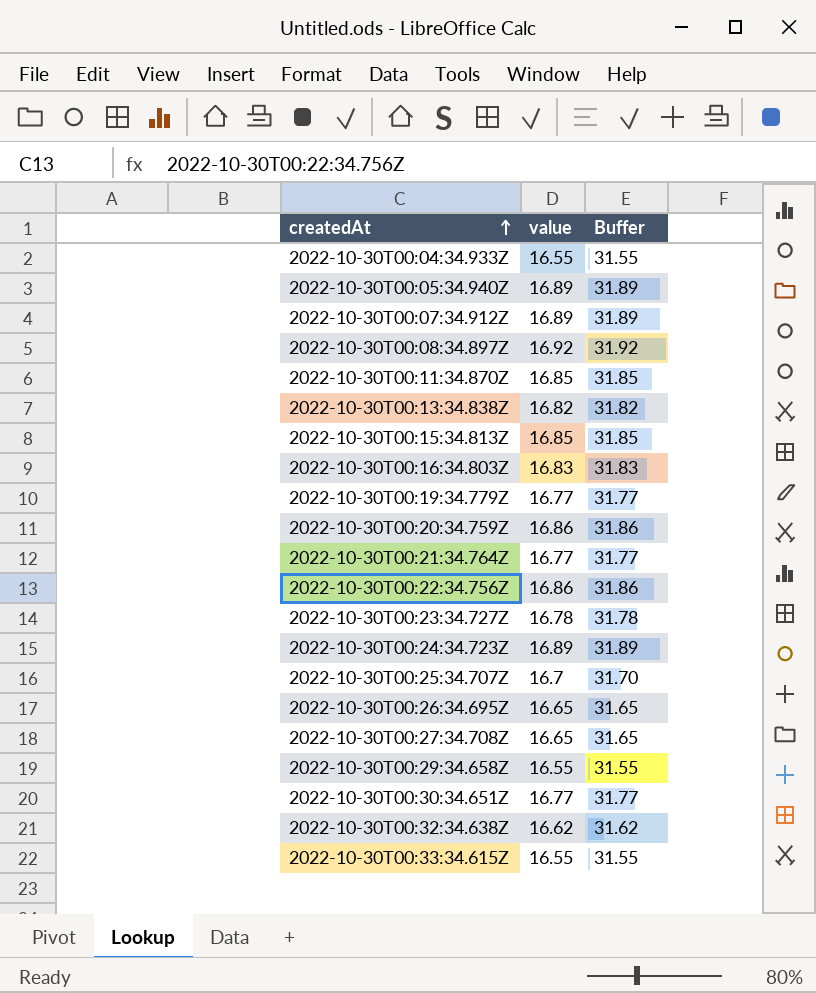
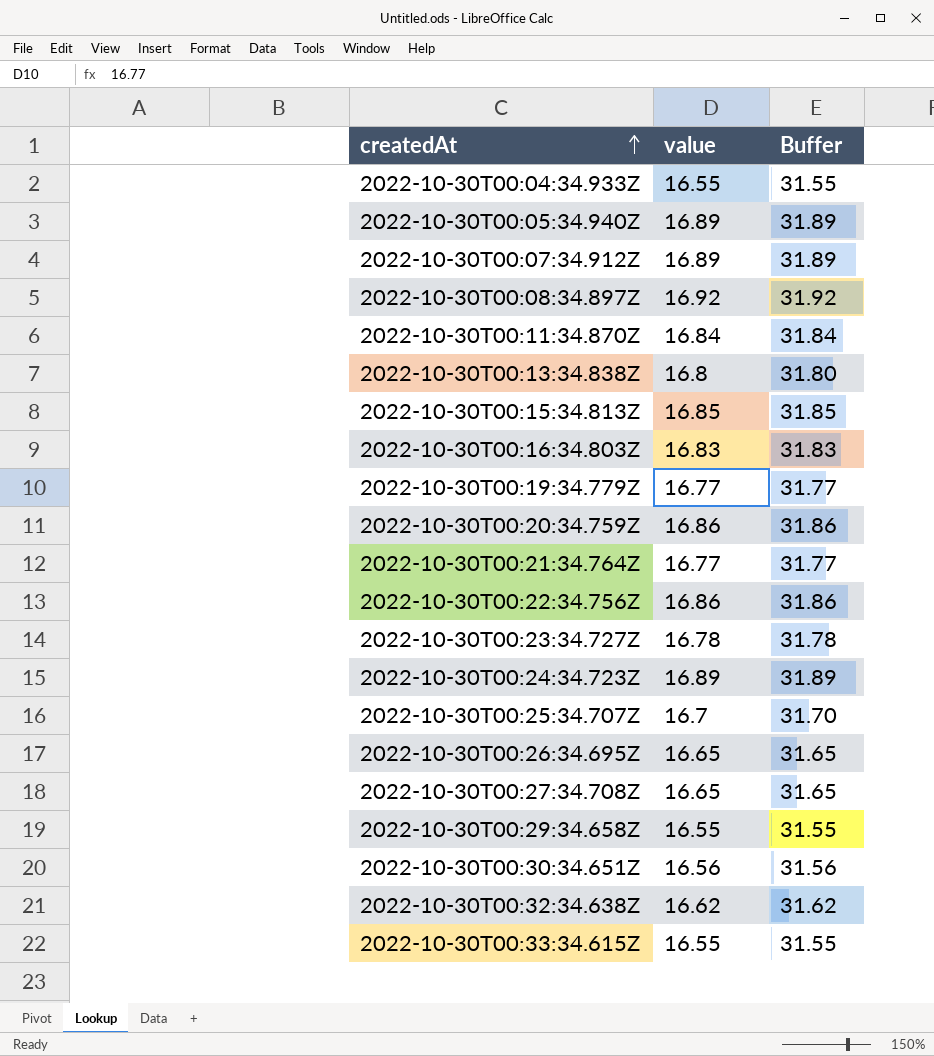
2022-10-30T00:11:34.870Z | value: 16.85 -> 16.84
2022-10-30T00:11:34.870Z | Buffer: 31.85 -> 31.84
2022-10-30T00:13:34.838Z | value: 16.82 -> 16.8
2022-10-30T00:13:34.838Z | Buffer: 31.82 -> 31.80
2022-10-30T00:30:34.651Z | value: 16.77 -> 16.56
2022-10-30T00:30:34.651Z | Buffer: 31.77 -> 31.56

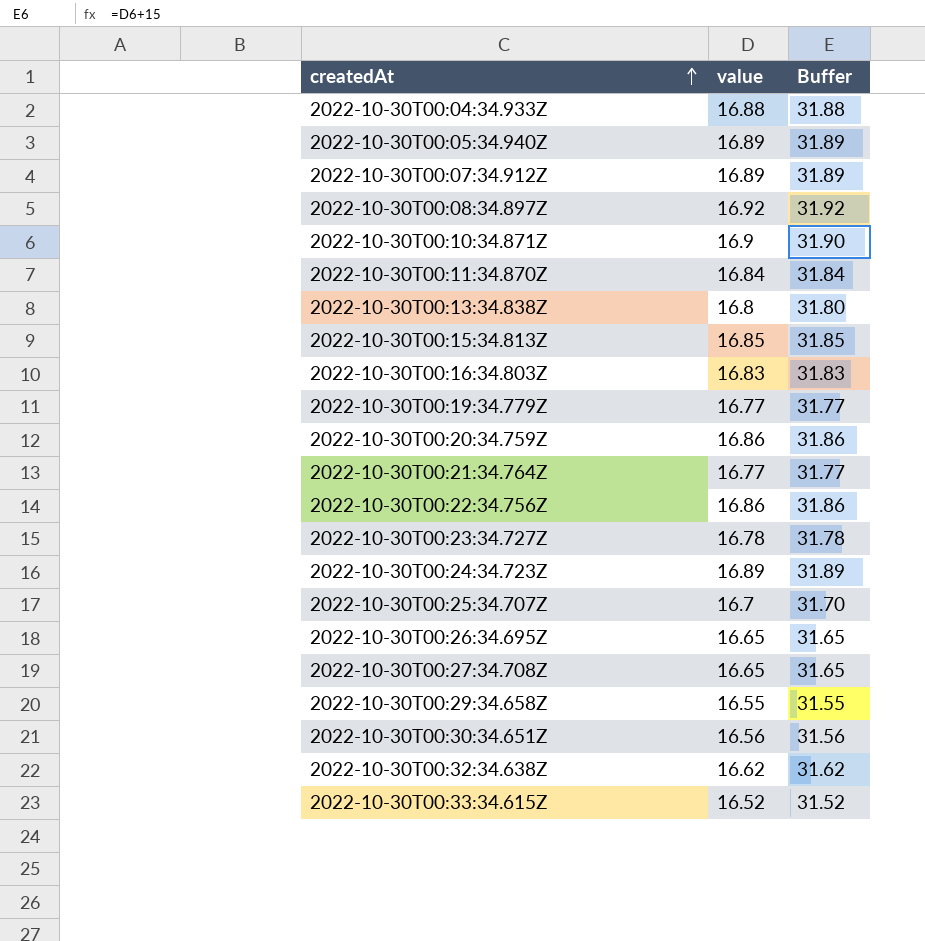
2022-10-30T00:04:34.933Z | value: 16.55 -> 16.88
2022-10-30T00:04:34.933Z | Buffer: 31.55 -> 31.88
row 2022-10-30T00:10:34.871Z: none -> 16.9 | 31.90
2022-10-30T00:33:34.615Z | value: 16.55 -> 16.52
2022-10-30T00:33:34.615Z | Buffer: 31.55 -> 31.52

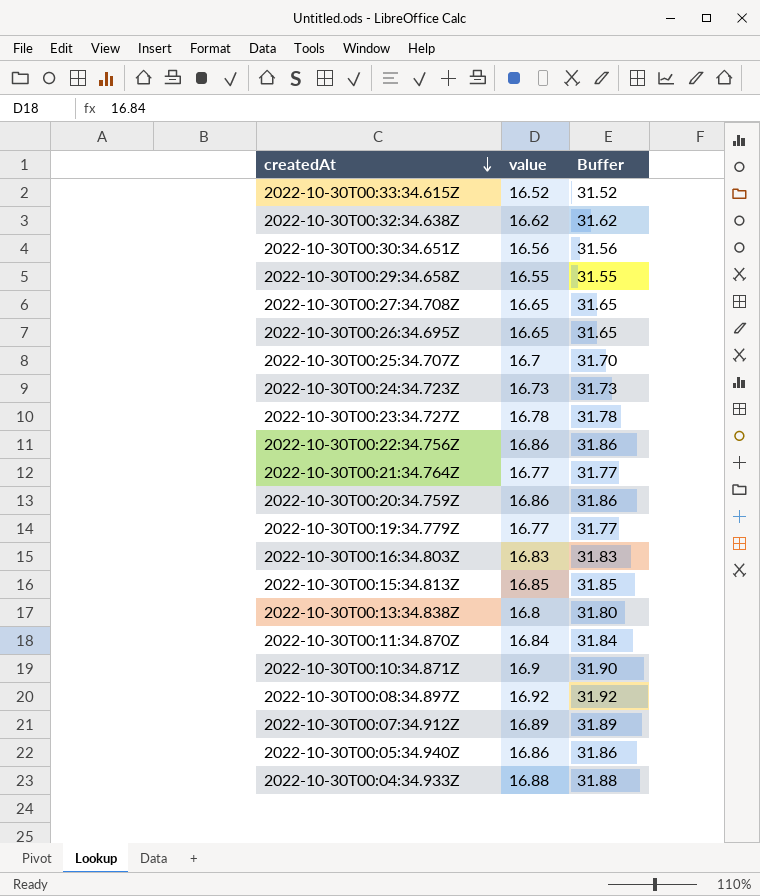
row order: createdAt ascending -> createdAt descending
2022-10-30T00:24:34.723Z | value: 16.89 -> 16.73
2022-10-30T00:24:34.723Z | Buffer: 31.89 -> 31.73
2022-10-30T00:05:34.940Z | value: 16.89 -> 16.86
2022-10-30T00:05:34.940Z | Buffer: 31.89 -> 31.86

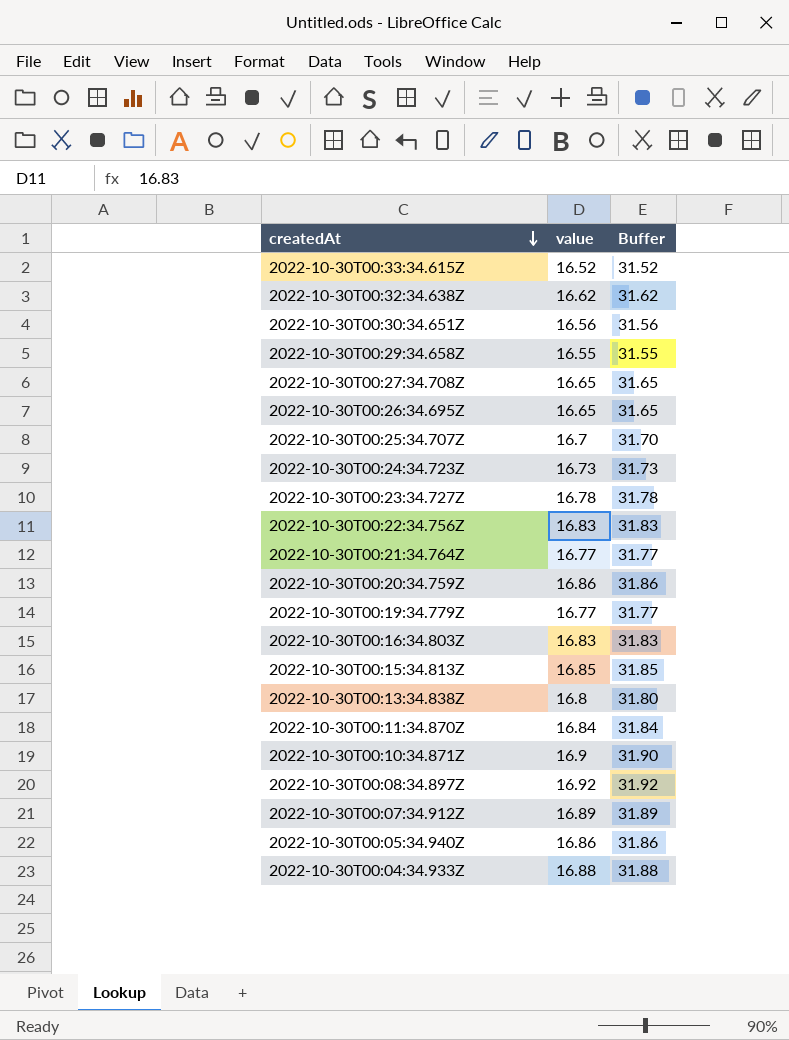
2022-10-30T00:22:34.756Z | value: 16.86 -> 16.83
2022-10-30T00:22:34.756Z | Buffer: 31.86 -> 31.83

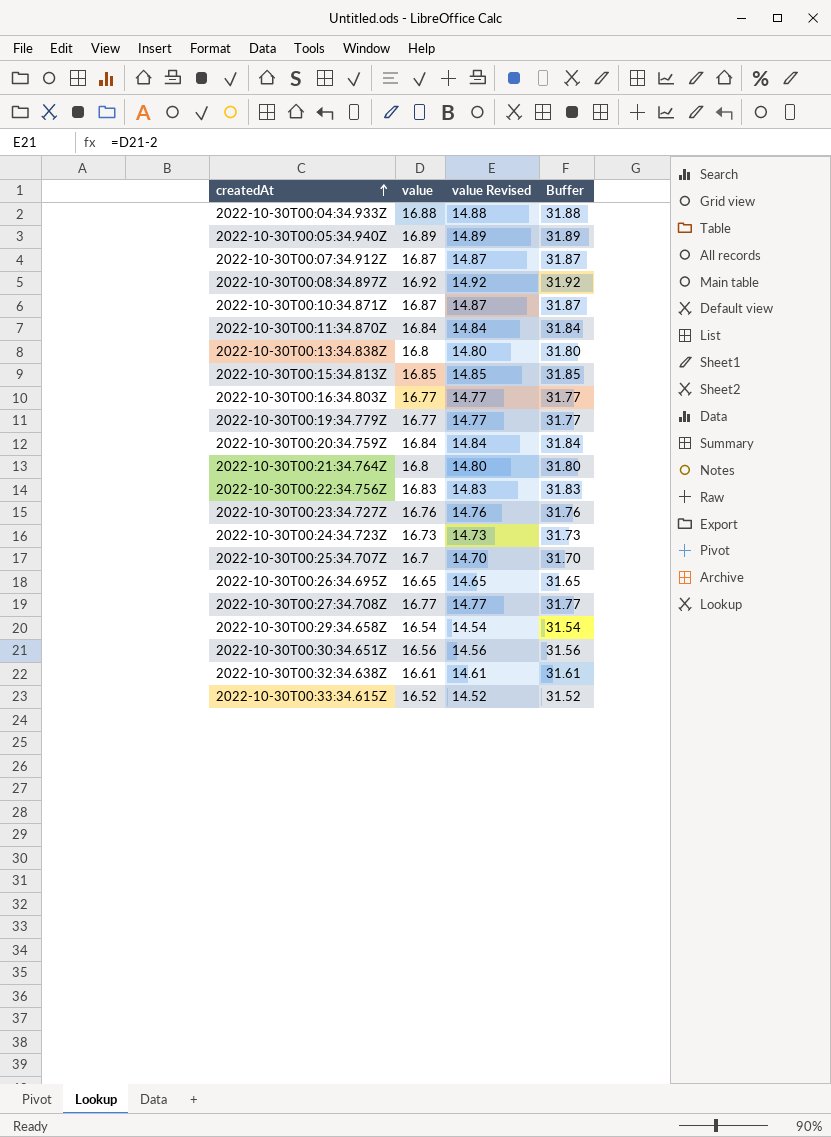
row order: createdAt descending -> createdAt ascending
column value Revised | formula: none -> [value] - 2
2022-10-30T00:05:34.940Z | value: 16.86 -> 16.89
2022-10-30T00:05:34.940Z | Buffer: 31.86 -> 31.89
2022-10-30T00:07:34.912Z | value: 16.89 -> 16.87
2022-10-30T00:07:34.912Z | Buffer: 31.89 -> 31.87
2022-10-30T00:10:34.871Z | value: 16.9 -> 16.87
2022-10-30T00:10:34.871Z | Buffer: 31.90 -> 31.87
2022-10-30T00:16:34.803Z | value: 16.83 -> 16.77
2022-10-30T00:16:34.803Z | Buffer: 31.83 -> 31.77
2022-10-30T00:20:34.759Z | value: 16.86 -> 16.84
2022-10-30T00:20:34.759Z | Buffer: 31.86 -> 31.84
2022-10-30T00:21:34.764Z | value: 16.77 -> 16.8
2022-10-30T00:21:34.764Z | Buffer: 31.77 -> 31.80
2022-10-30T00:23:34.727Z | value: 16.78 -> 16.76
2022-10-30T00:23:34.727Z | Buffer: 31.78 -> 31.76
2022-10-30T00:27:34.708Z | value: 16.65 -> 16.77
2022-10-30T00:27:34.708Z | Buffer: 31.65 -> 31.77
2022-10-30T00:29:34.658Z | value: 16.55 -> 16.54
2022-10-30T00:29:34.658Z | Buffer: 31.55 -> 31.54
2022-10-30T00:32:34.638Z | value: 16.62 -> 16.61
2022-10-30T00:32:34.638Z | Buffer: 31.62 -> 31.61

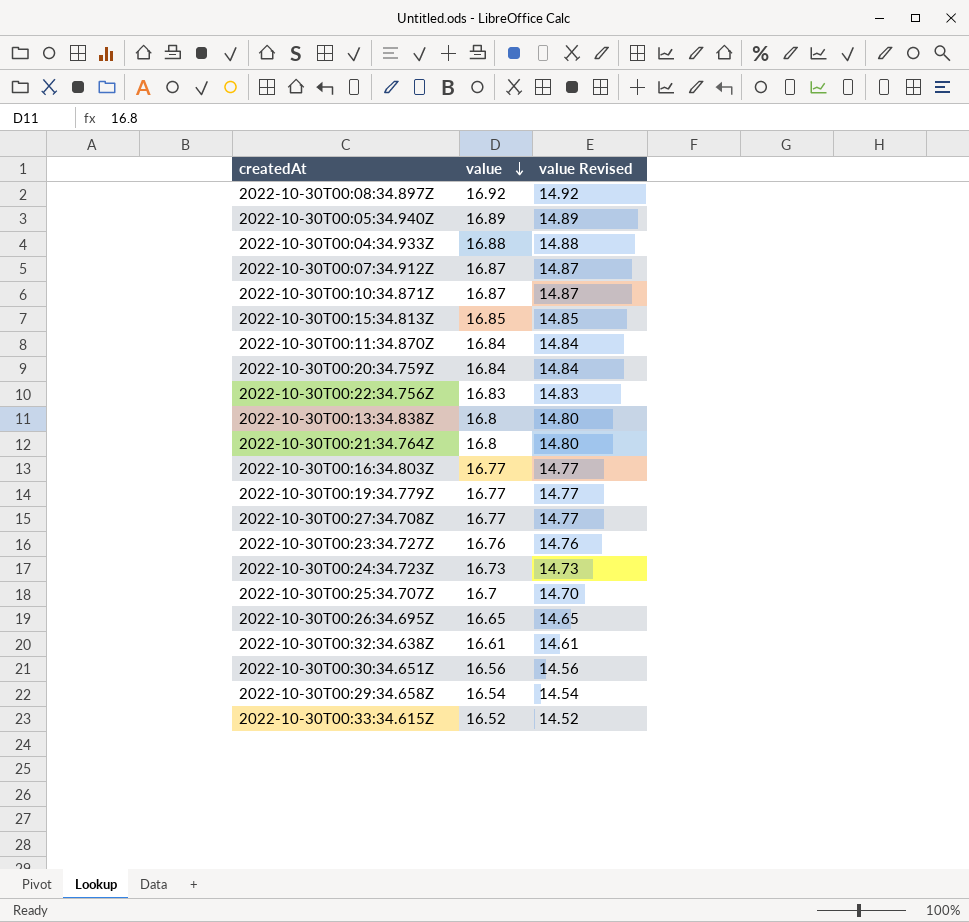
row order: createdAt ascending -> value descending
column Buffer | formula: [value] + 15 -> none

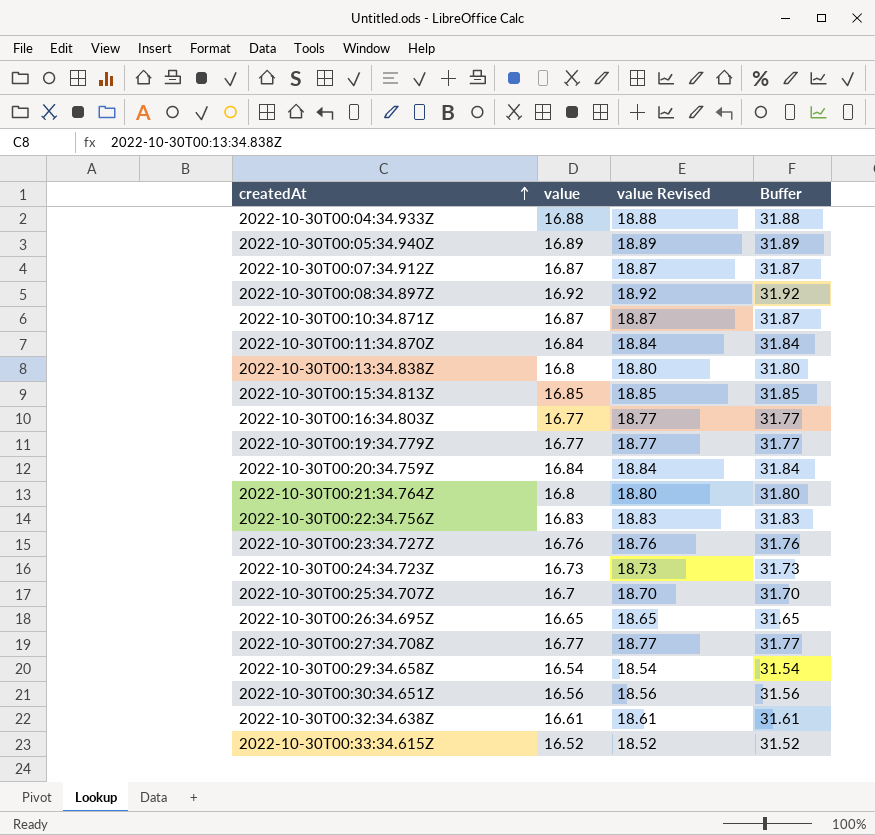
row order: value descending -> createdAt ascending
column value Revised | formula: [value] - 2 -> [value] + 2
column Buffer | formula: none -> [value] + 15

